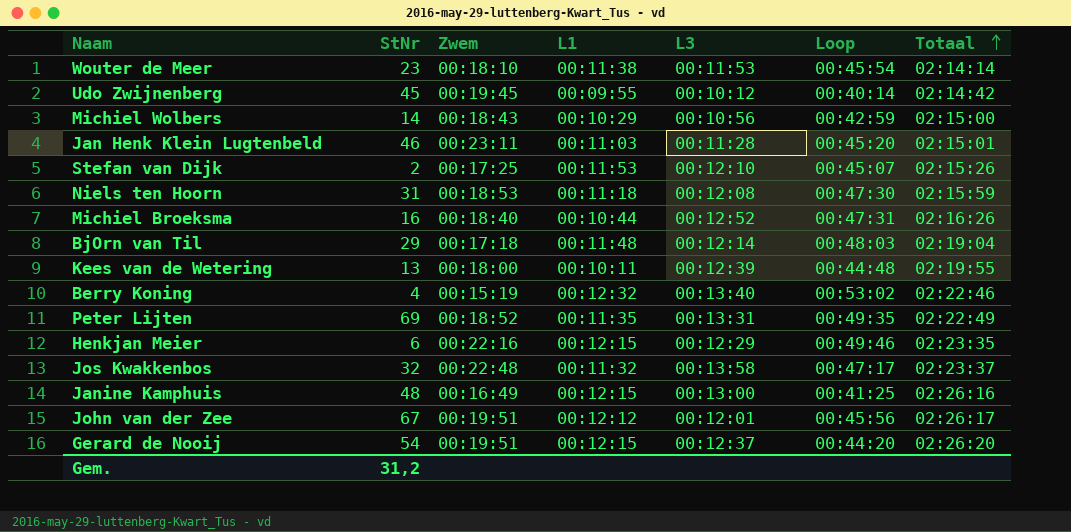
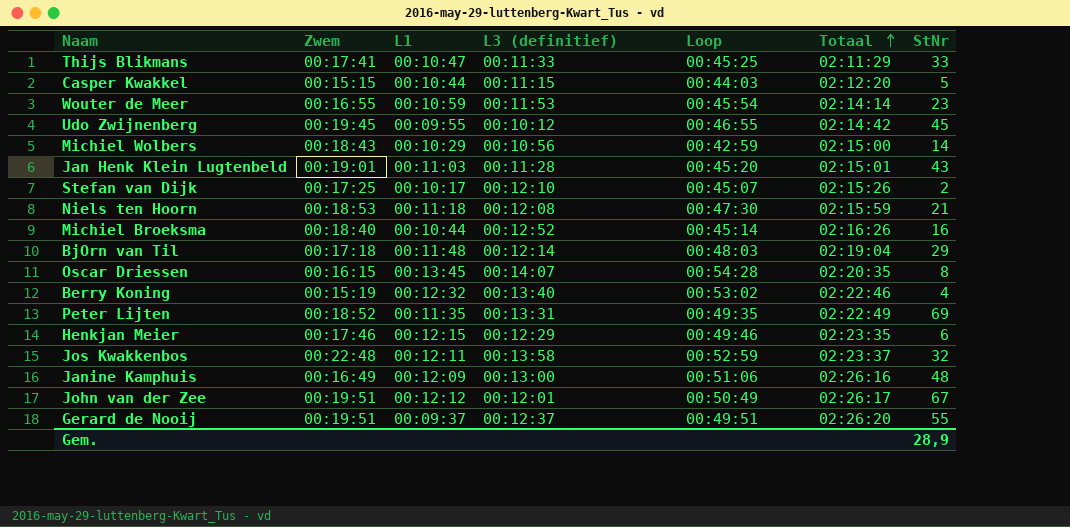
column name: L3 -> L3 (definitief)
column StNr | position: 2 -> 7
row Kees van de Wetering: 13 | 00:18:00 | 00:10:11 | 00:12:39 | 00:44:48 | 02:19:55 -> none
row Thijs Blikmans: none -> 00:17:41 | 00:10:47 | 00:11:33 | 00:45:25 | 02:11:29 | 33
row Casper Kwakkel: none -> 00:15:15 | 00:10:44 | 00:11:15 | 00:44:03 | 02:12:20 | 5
Wouter de Meer | Zwem: 00:18:10 -> 00:16:55
Wouter de Meer | L1: 00:11:38 -> 00:10:59
Udo Zwijnenberg | Loop: 00:40:14 -> 00:46:55
Jan Henk Klein Lugtenbeld | Zwem: 00:23:11 -> 00:19:01
Jan Henk Klein Lugtenbeld | StNr: 46 -> 43
Stefan van Dijk | L1: 00:11:53 -> 00:10:17
Niels ten Hoorn | StNr: 31 -> 21
Michiel Broeksma | Loop: 00:47:31 -> 00:45:14
row Oscar Driessen: none -> 00:16:15 | 00:13:45 | 00:14:07 | 00:54:28 | 02:20:35 | 8
Henkjan Meier | Zwem: 00:22:16 -> 00:17:46
Jos Kwakkenbos | L1: 00:11:32 -> 00:12:11
Jos Kwakkenbos | Loop: 00:47:17 -> 00:52:59
Janine Kamphuis | L1: 00:12:15 -> 00:12:09
Janine Kamphuis | Loop: 00:41:25 -> 00:51:06
John van der Zee | Loop: 00:45:56 -> 00:50:49
Gerard de Nooij | L1: 00:12:15 -> 00:09:37
Gerard de Nooij | Loop: 00:44:20 -> 00:49:51
Gerard de Nooij | StNr: 54 -> 55
Gem. | StNr: 31,2 -> 28,9

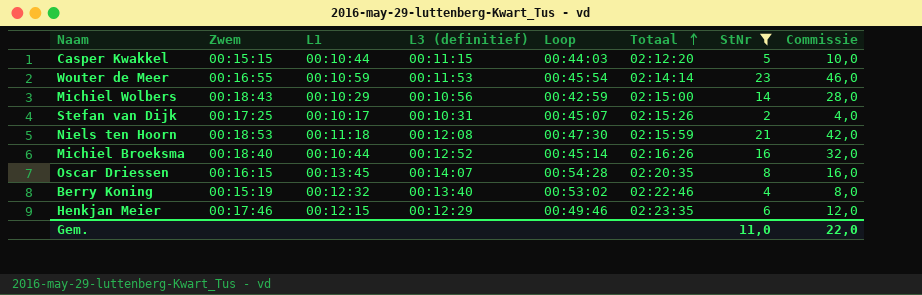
filter: none -> StNr <= 23
column Commissie | formula: none -> [StNr] * 2
Stefan van Dijk | L3 (definitief): 00:12:10 -> 00:10:31
Gem. | StNr: 28,9 -> 11,0

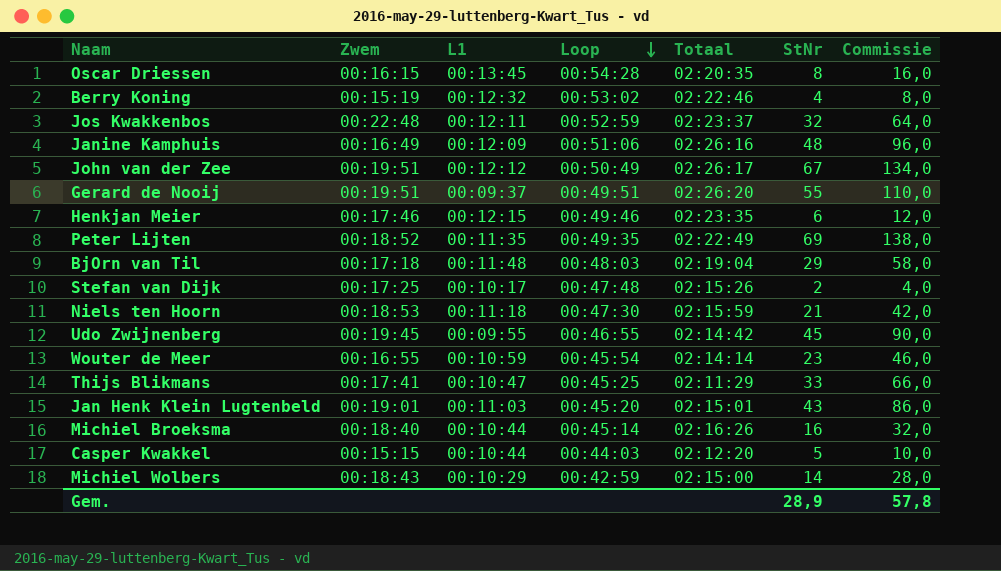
filter: StNr <= 23 -> none
row order: Totaal ascending -> Loop descending
column L3 (definitief) | position: 4 -> none
Stefan van Dijk | Loop: 00:45:07 -> 00:47:48
Gem. | StNr: 11,0 -> 28,9
Gem. | Commissie: 22,0 -> 57,8

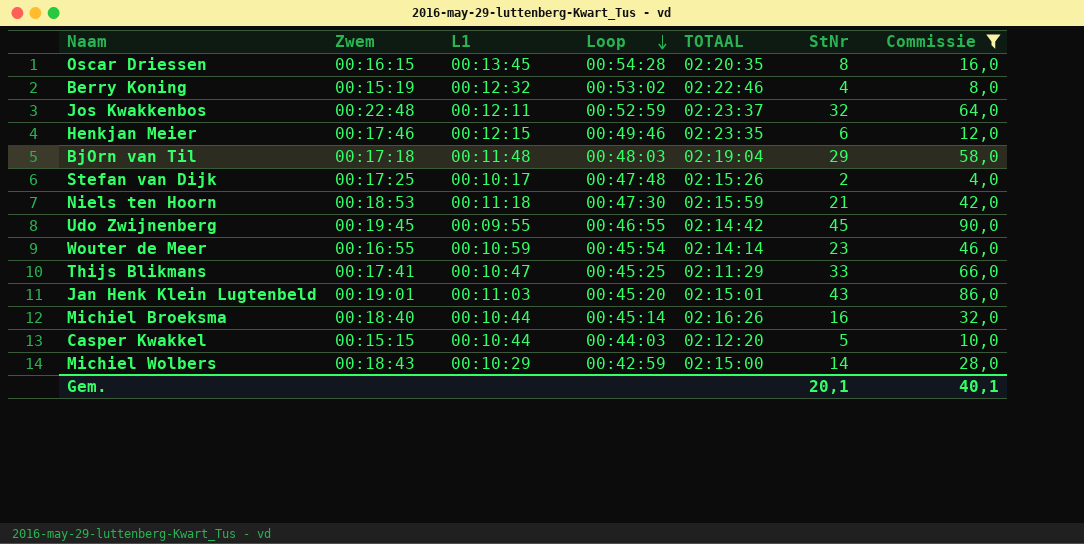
filter: none -> Commissie <= 90,0
column name: Totaal -> TOTAAL
Gem. | StNr: 28,9 -> 20,1
Gem. | Commissie: 57,8 -> 40,1

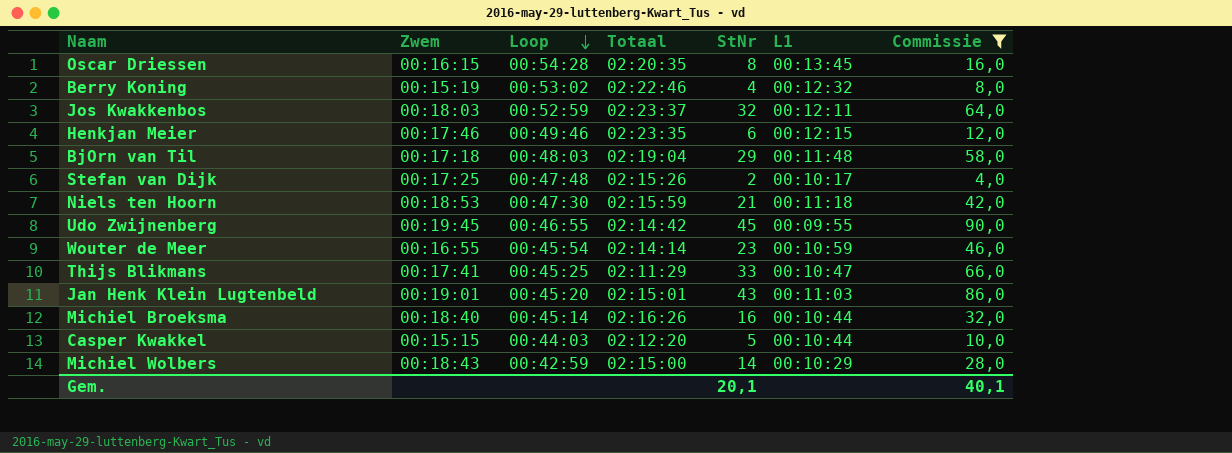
column name: TOTAAL -> Totaal
column L1 | position: 3 -> 6
Jos Kwakkenbos | Zwem: 00:22:48 -> 00:18:03

